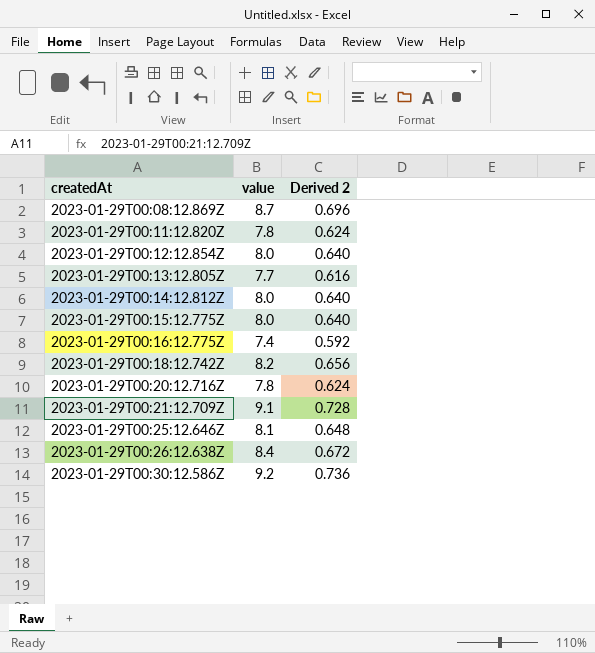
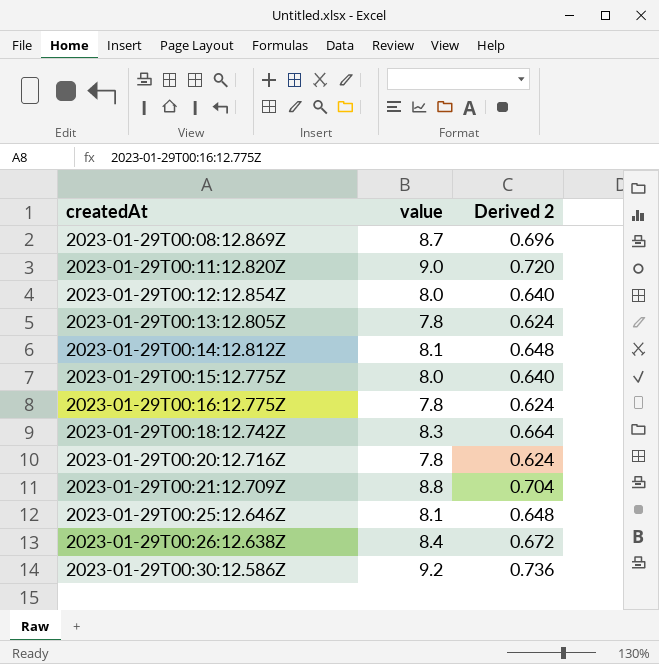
2023-01-29T00:11:12.820Z | value: 7.8 -> 9.0
2023-01-29T00:11:12.820Z | Derived 2: 0.624 -> 0.720
2023-01-29T00:13:12.805Z | value: 7.7 -> 7.8
2023-01-29T00:13:12.805Z | Derived 2: 0.616 -> 0.624
2023-01-29T00:14:12.812Z | value: 8.0 -> 8.1
2023-01-29T00:14:12.812Z | Derived 2: 0.640 -> 0.648
2023-01-29T00:16:12.775Z | value: 7.4 -> 7.8
2023-01-29T00:16:12.775Z | Derived 2: 0.592 -> 0.624
2023-01-29T00:18:12.742Z | value: 8.2 -> 8.3
2023-01-29T00:18:12.742Z | Derived 2: 0.656 -> 0.664
2023-01-29T00:21:12.709Z | value: 9.1 -> 8.8
2023-01-29T00:21:12.709Z | Derived 2: 0.728 -> 0.704

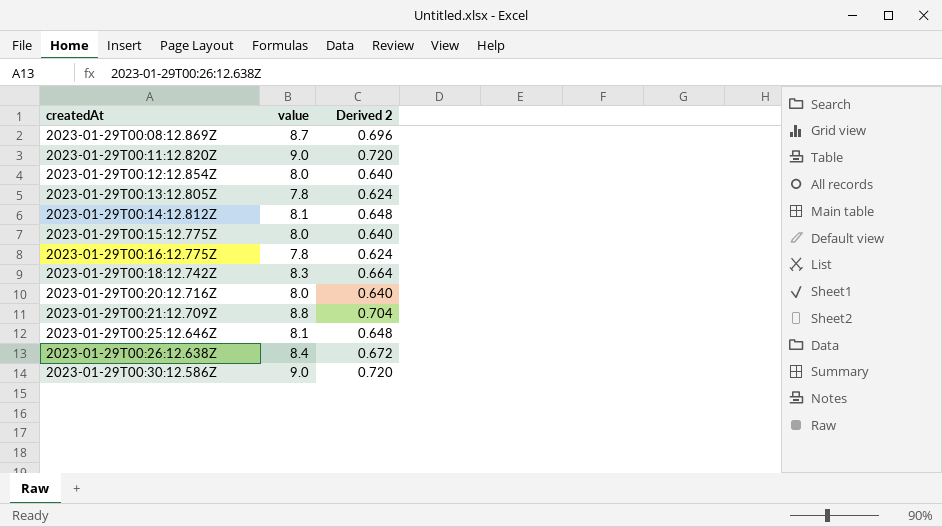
2023-01-29T00:20:12.716Z | value: 7.8 -> 8.0
2023-01-29T00:20:12.716Z | Derived 2: 0.624 -> 0.640
2023-01-29T00:30:12.586Z | value: 9.2 -> 9.0
2023-01-29T00:30:12.586Z | Derived 2: 0.736 -> 0.720

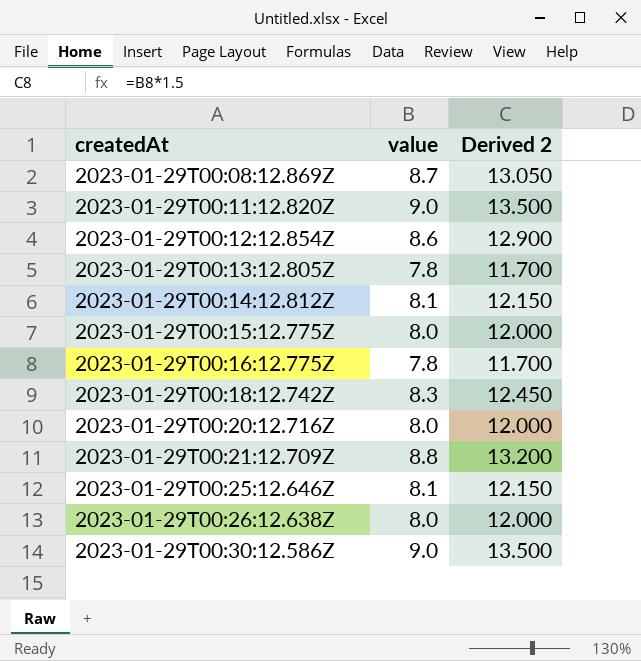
column Derived 2 | formula: [value] * 0.08 -> [value] * 1.5
2023-01-29T00:12:12.854Z | value: 8.0 -> 8.6
2023-01-29T00:26:12.638Z | value: 8.4 -> 8.0

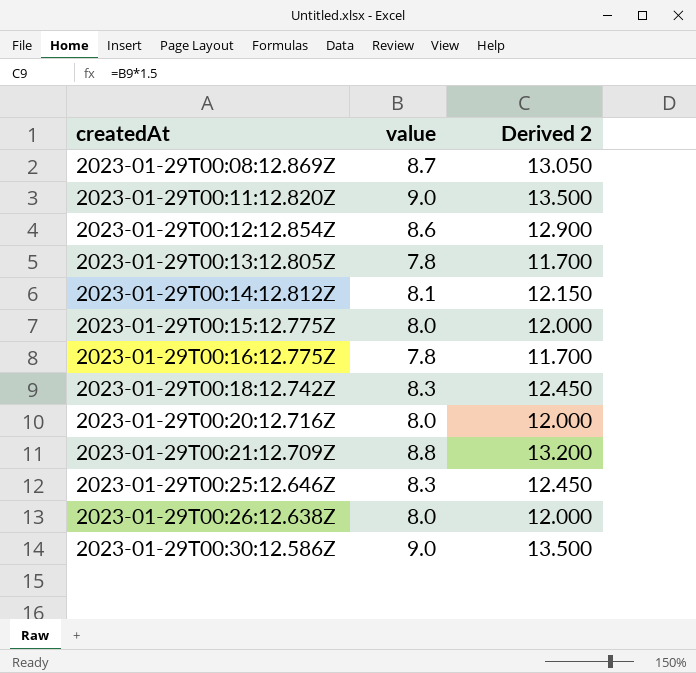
2023-01-29T00:25:12.646Z | value: 8.1 -> 8.3
2023-01-29T00:25:12.646Z | Derived 2: 12.150 -> 12.450

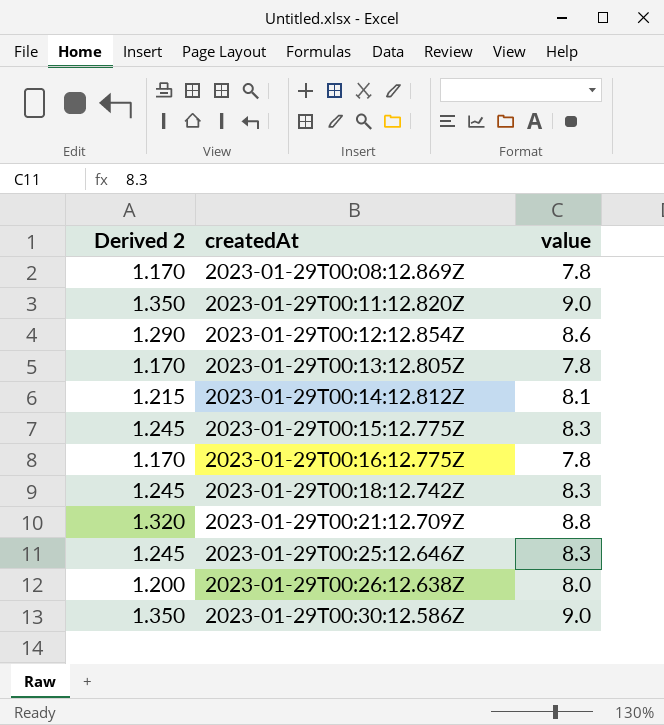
column Derived 2 | formula: [value] * 1.5 -> [value] * 0.15
column Derived 2 | position: 3 -> 1
row 2023-01-29T00:20:12.716Z: 8.0 | 12.000 -> none
2023-01-29T00:08:12.869Z | value: 8.7 -> 7.8
2023-01-29T00:15:12.775Z | value: 8.0 -> 8.3

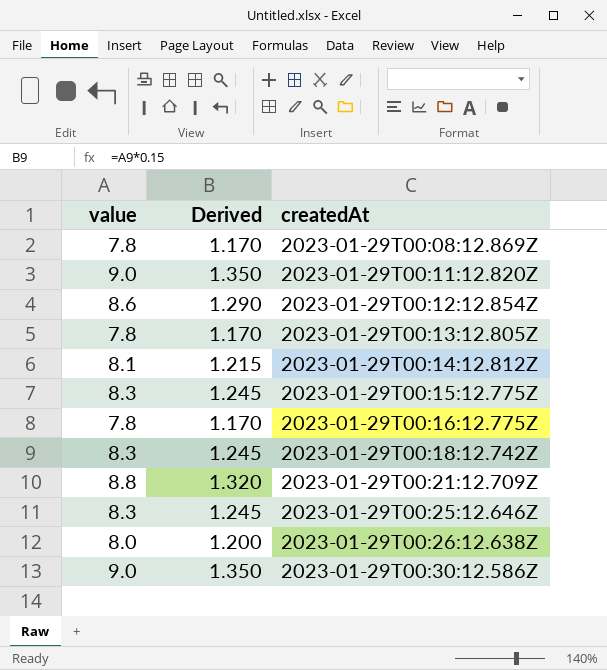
column value | position: 3 -> 1
column name: Derived 2 -> Derived

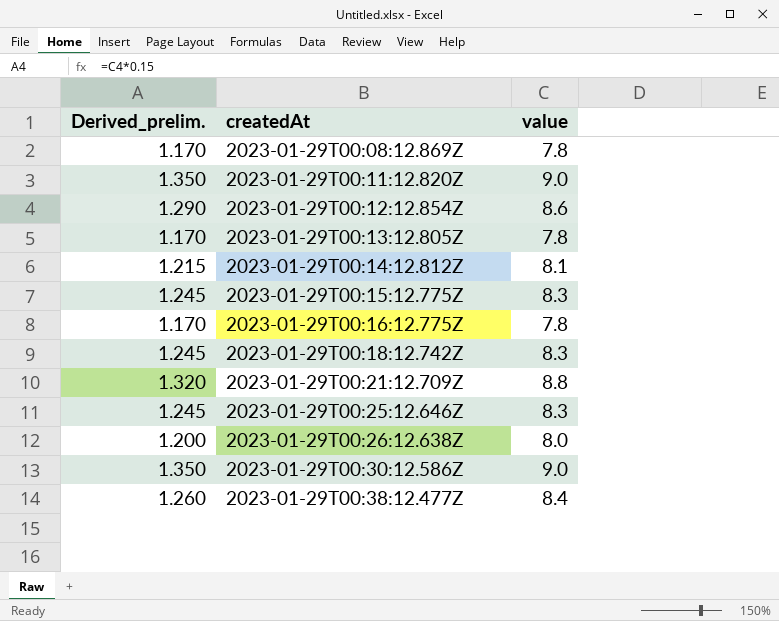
column name: Derived -> Derived_prelim.
column value | position: 1 -> 3
row 2023-01-29T00:38:12.477Z: none -> 1.260 | 8.4

